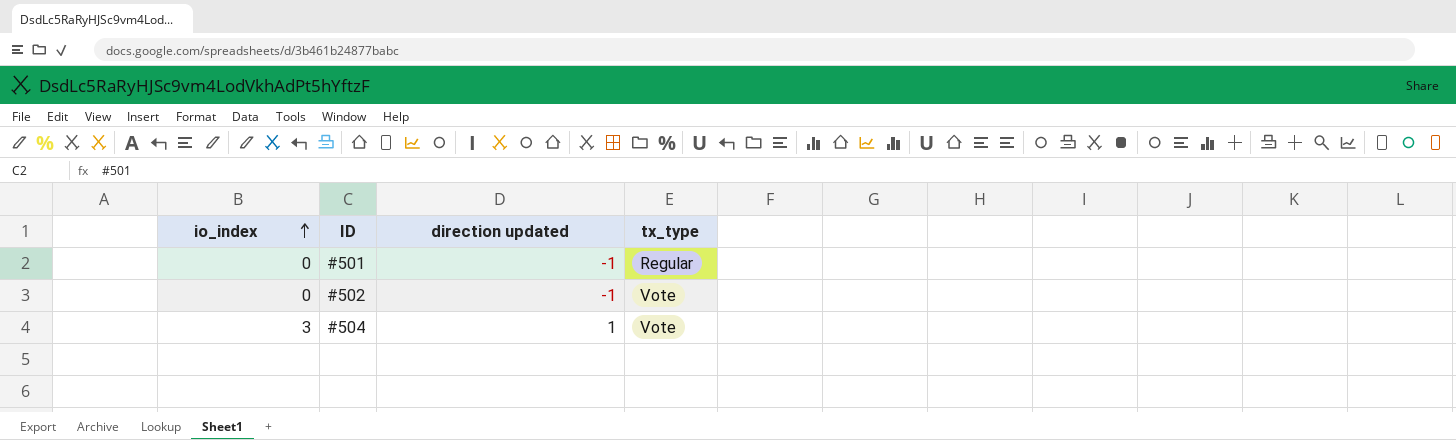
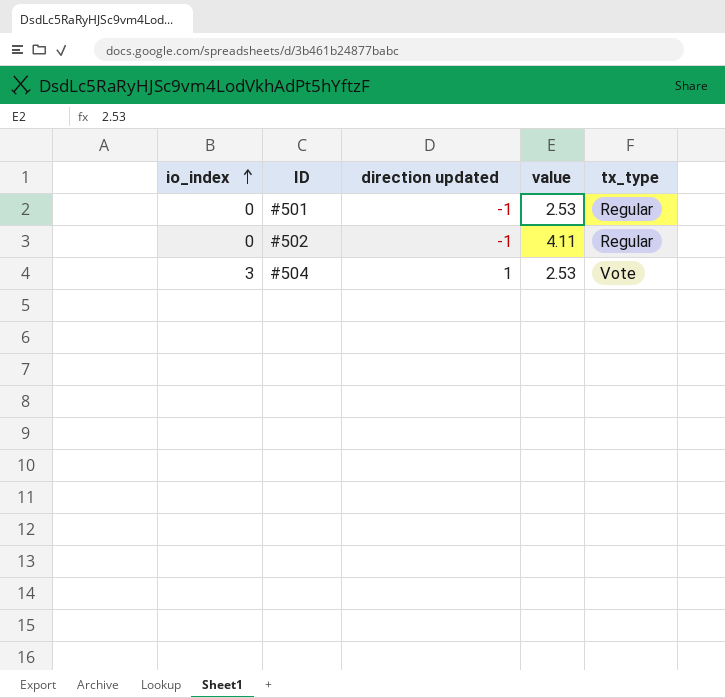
column value | position: none -> 4
#502 | tx_type: Vote -> Regular

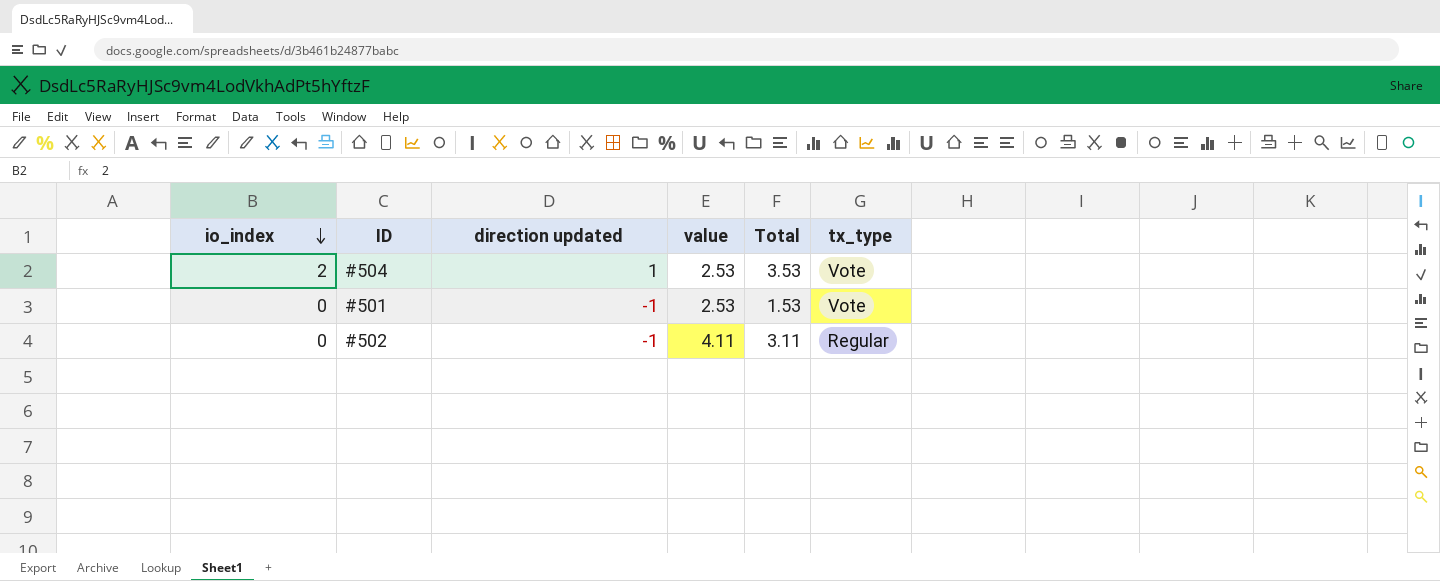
row order: io_index ascending -> io_index descending
column Total | formula: none -> [direction updated] + [value]
#504 | io_index: 3 -> 2
#501 | tx_type: Regular -> Vote

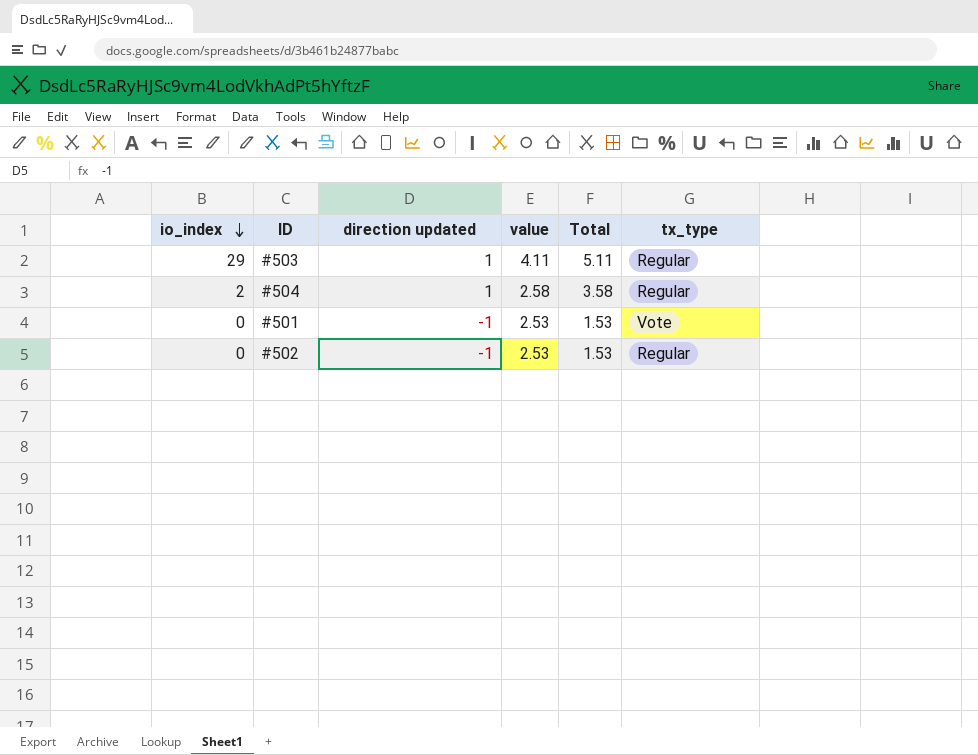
row #503: none -> 29 | 1 | 4.11 | 5.11 | Regular
#504 | value: 2.53 -> 2.58
#504 | Total: 3.53 -> 3.58
#504 | tx_type: Vote -> Regular
#502 | value: 4.11 -> 2.53
#502 | Total: 3.11 -> 1.53

